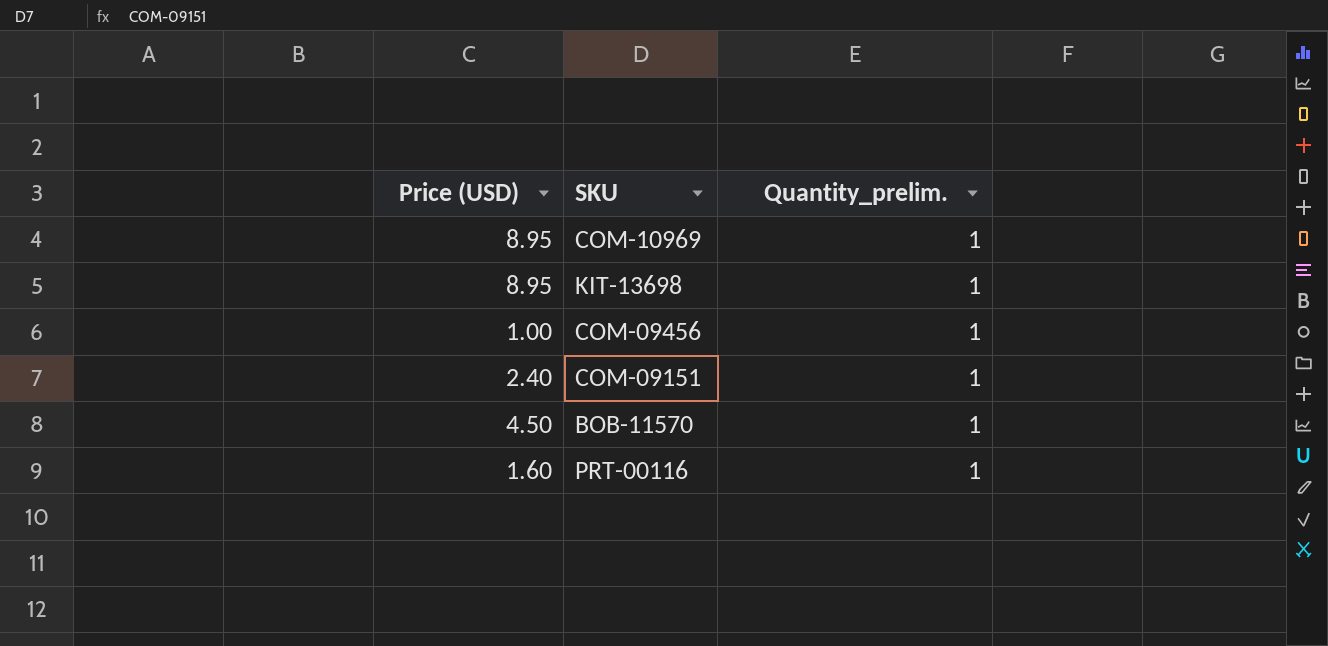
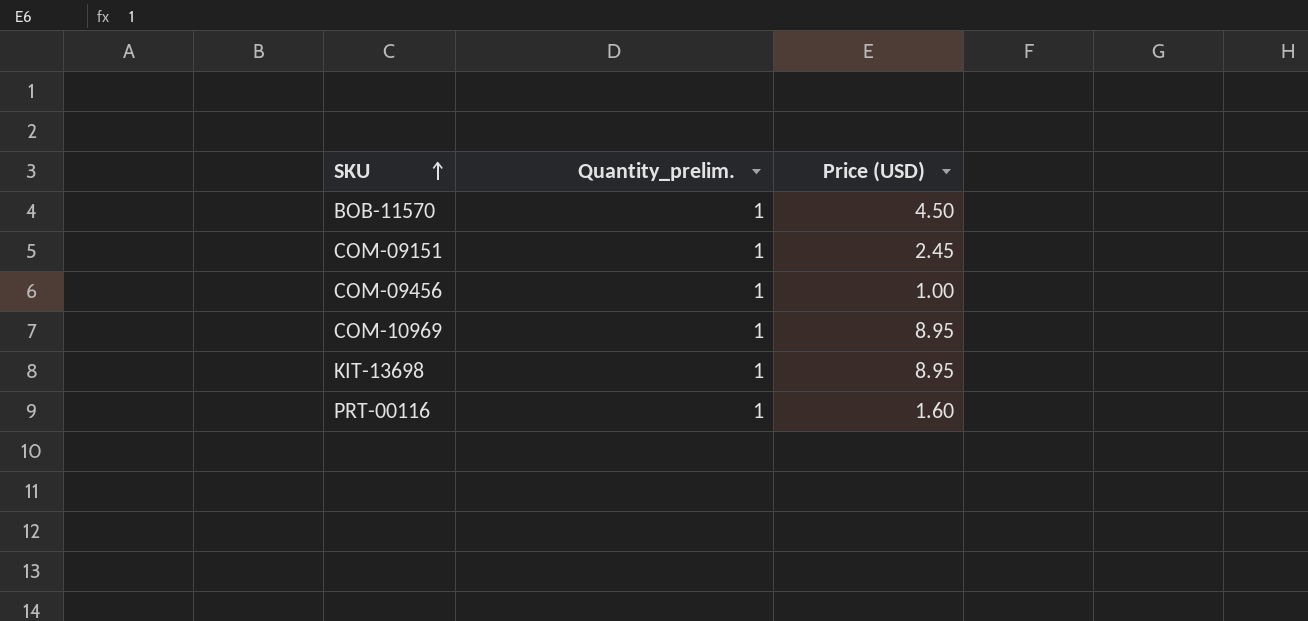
row order: none -> SKU ascending
column Price (USD) | position: 1 -> 3
COM-09151 | Price (USD): 2.40 -> 2.45

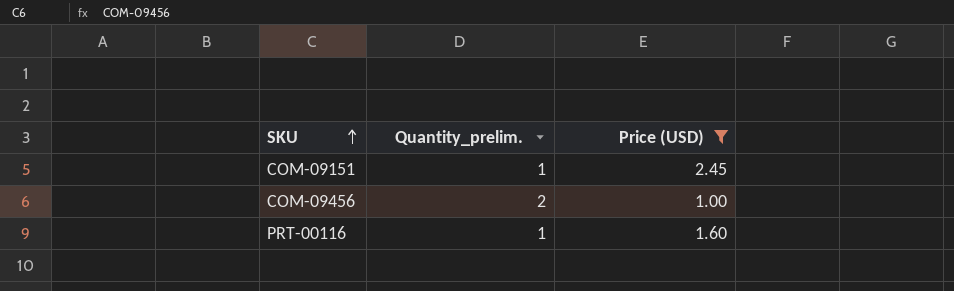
filter: none -> Price (USD) <= 2.45
COM-09456 | Quantity_prelim.: 1 -> 2

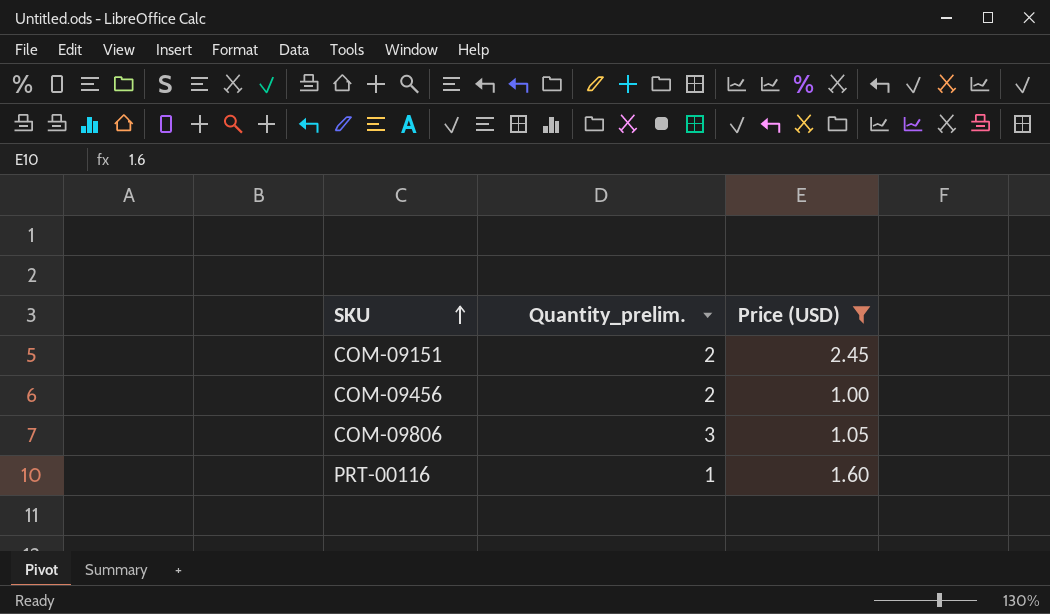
COM-09151 | Quantity_prelim.: 1 -> 2
row COM-09806: none -> 3 | 1.05

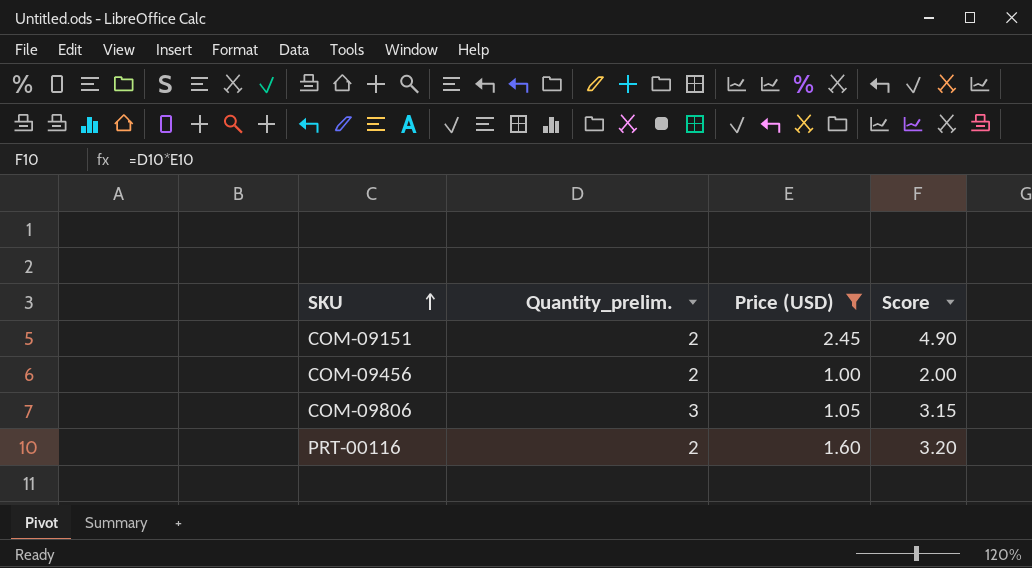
column Score | formula: none -> [Quantity_prelim.] * [Price (USD)]
PRT-00116 | Quantity_prelim.: 1 -> 2

